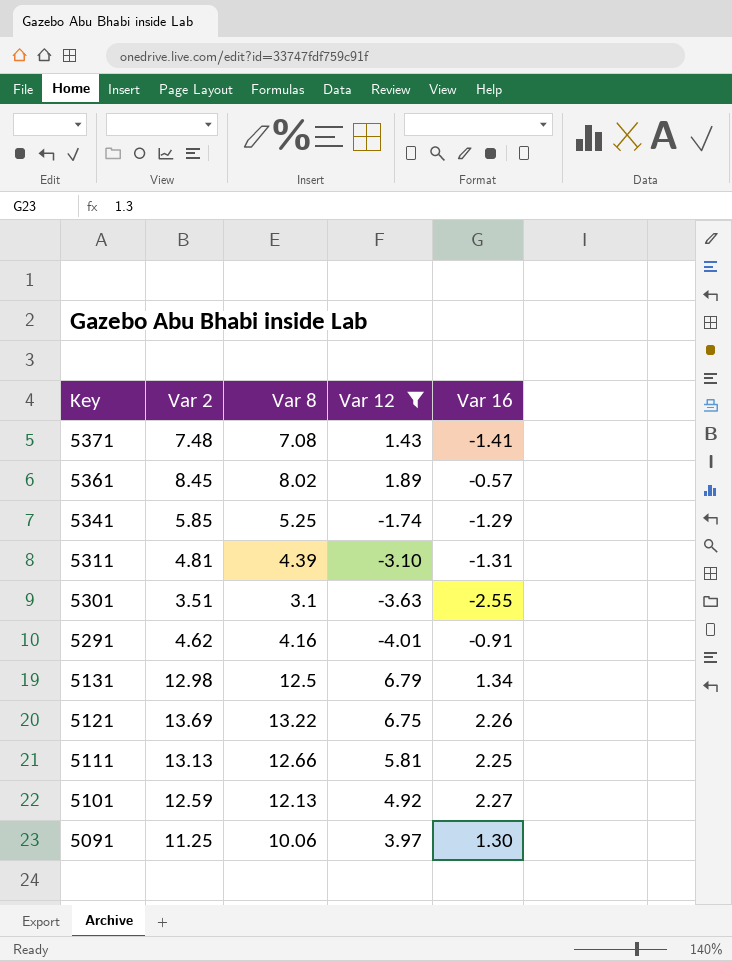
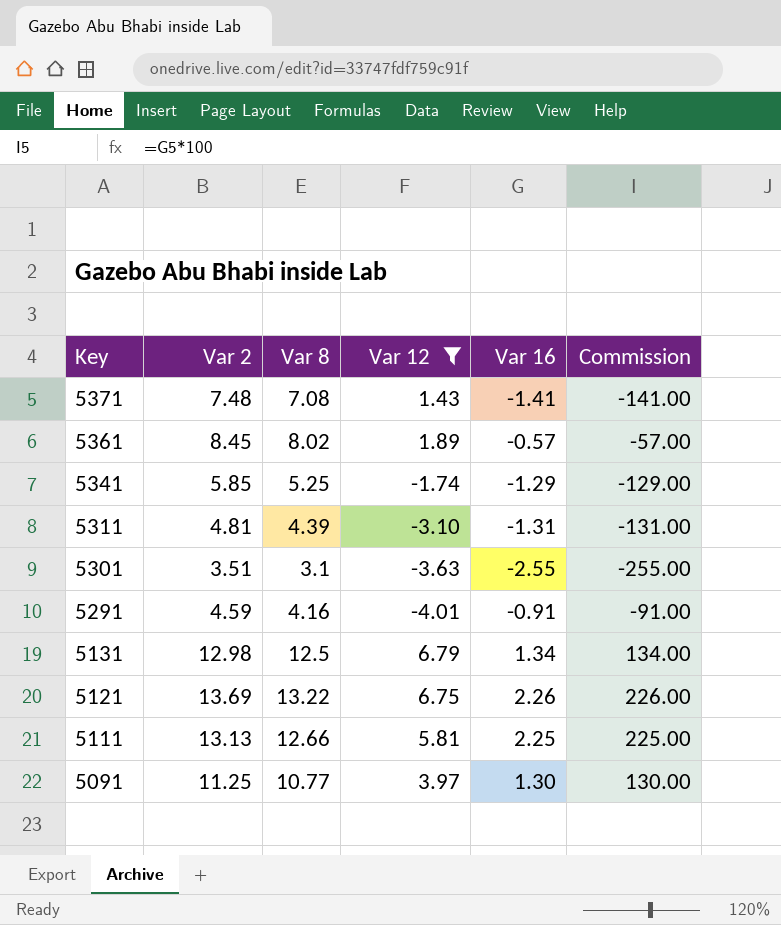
column Commission | formula: none -> [Var 16] * 100
row 5101: 12.59 | 12.13 | 4.92 | 2.27 -> none
5291 | Var 2: 4.62 -> 4.59
5091 | Var 8: 10.06 -> 10.77

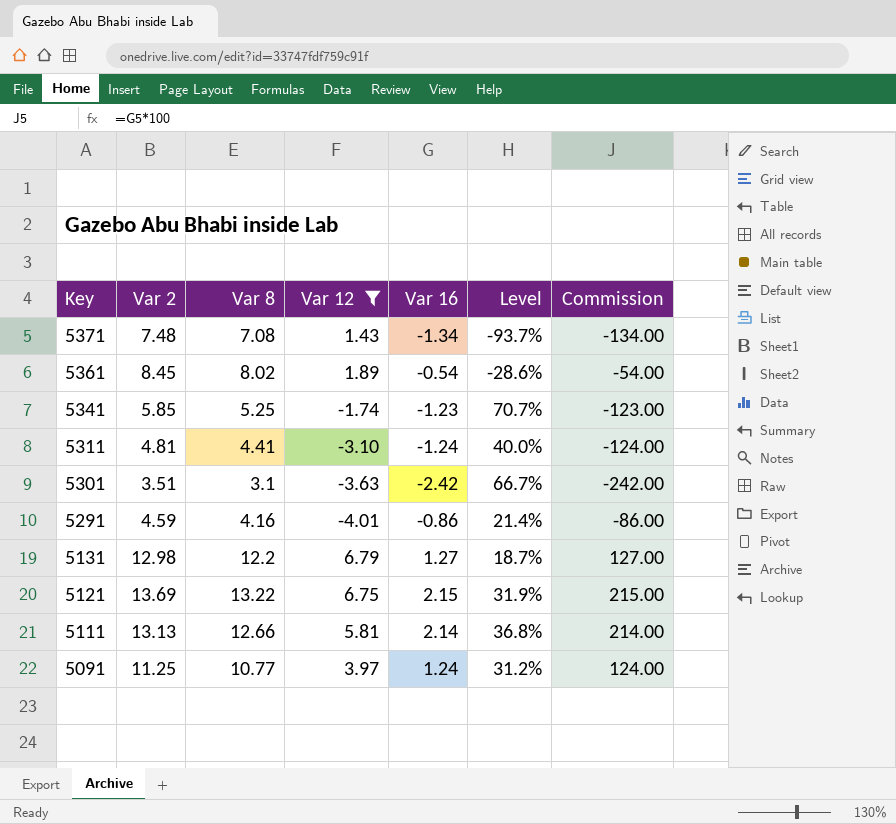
column Level | formula: none -> [Var 16] / [Var 12]
5371 | Var 16: -1.41 -> -1.34
5371 | Commission: -141.00 -> -134.00
5361 | Var 16: -0.57 -> -0.54
5361 | Commission: -57.00 -> -54.00
5341 | Var 16: -1.29 -> -1.23
5341 | Commission: -129.00 -> -123.00
5311 | Var 8: 4.39 -> 4.41
5311 | Var 16: -1.31 -> -1.24
5311 | Commission: -131.00 -> -124.00
5301 | Var 16: -2.55 -> -2.42
5301 | Commission: -255.00 -> -242.00
5291 | Var 16: -0.91 -> -0.86
5291 | Commission: -91.00 -> -86.00
5131 | Var 8: 12.5 -> 12.2
5131 | Var 16: 1.34 -> 1.27
5131 | Commission: 134.00 -> 127.00
5121 | Var 16: 2.26 -> 2.15
5121 | Commission: 226.00 -> 215.00
5111 | Var 16: 2.25 -> 2.14
5111 | Commission: 225.00 -> 214.00
5091 | Var 16: 1.30 -> 1.24
5091 | Commission: 130.00 -> 124.00

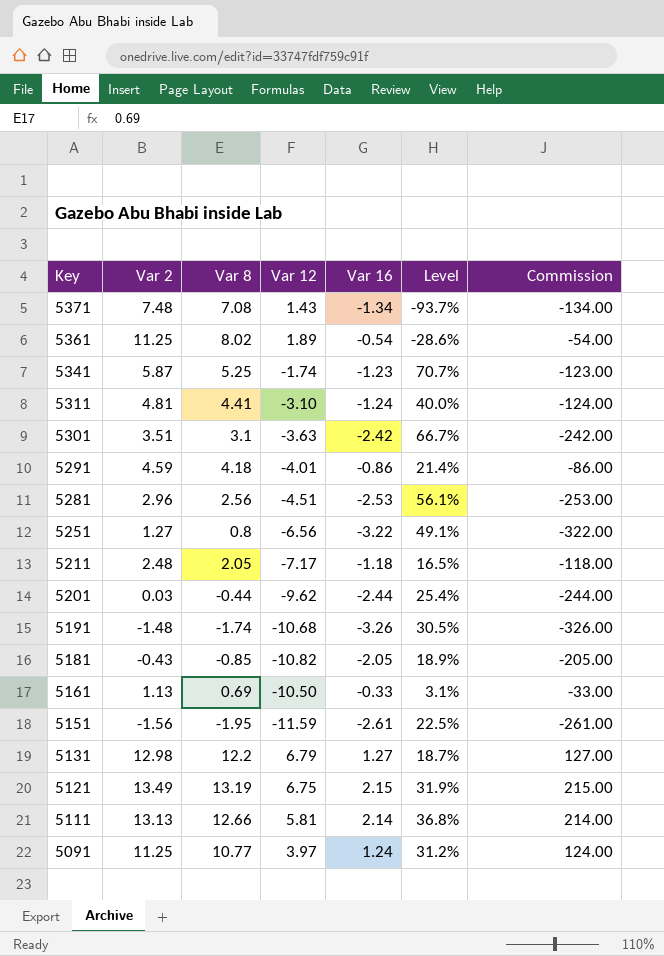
filter: Var 12 >= -4.01 -> none
5361 | Var 2: 8.45 -> 11.25
5341 | Var 2: 5.85 -> 5.87
5291 | Var 8: 4.16 -> 4.18
5121 | Var 2: 13.69 -> 13.49
5121 | Var 8: 13.22 -> 13.19

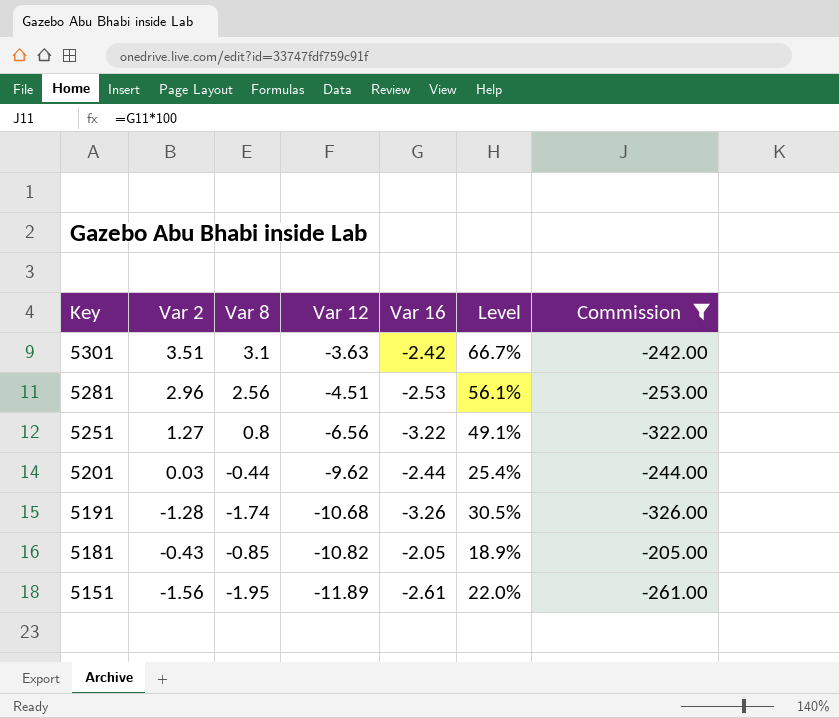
filter: none -> Commission <= -205.00
5191 | Var 2: -1.48 -> -1.28
5151 | Var 12: -11.59 -> -11.89
5151 | Level: 22.5% -> 22.0%

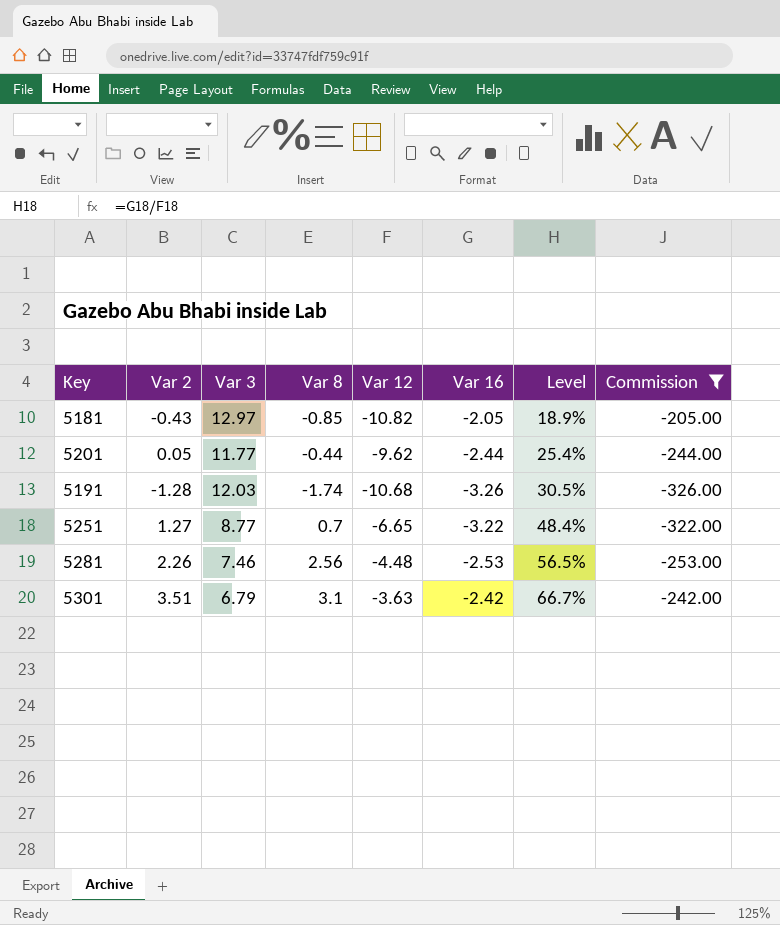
row order: Key descending -> Level ascending
column Var 3 | position: none -> 3
row 5151: -1.56 | -1.95 | -11.89 | -2.61 | 22.0% | -261.00 -> none
5201 | Var 2: 0.03 -> 0.05
5251 | Var 8: 0.8 -> 0.7
5251 | Var 12: -6.56 -> -6.65
5251 | Level: 49.1% -> 48.4%
5281 | Var 2: 2.96 -> 2.26
5281 | Var 12: -4.51 -> -4.48
5281 | Level: 56.1% -> 56.5%

